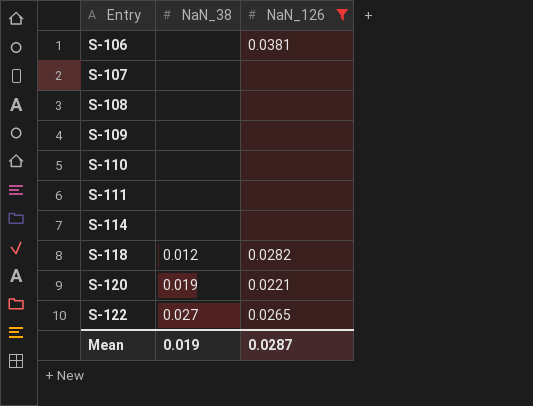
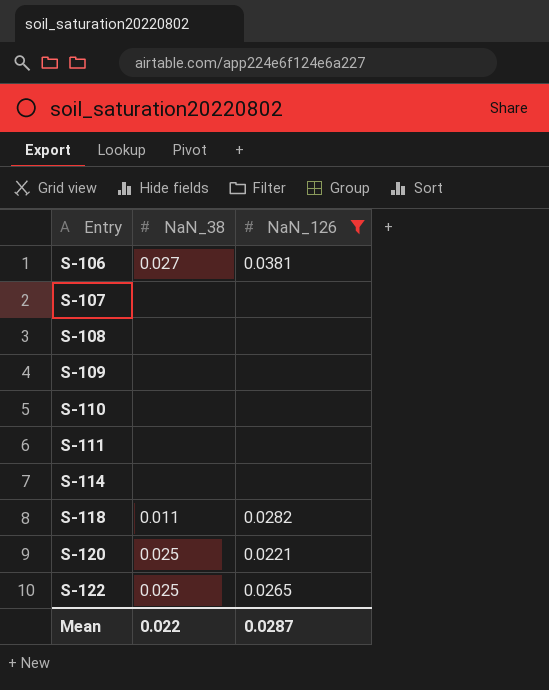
S-106 | NaN_38: none -> 0.027
S-118 | NaN_38: 0.012 -> 0.011
S-120 | NaN_38: 0.019 -> 0.025
S-122 | NaN_38: 0.027 -> 0.025
Mean | NaN_38: 0.019 -> 0.022

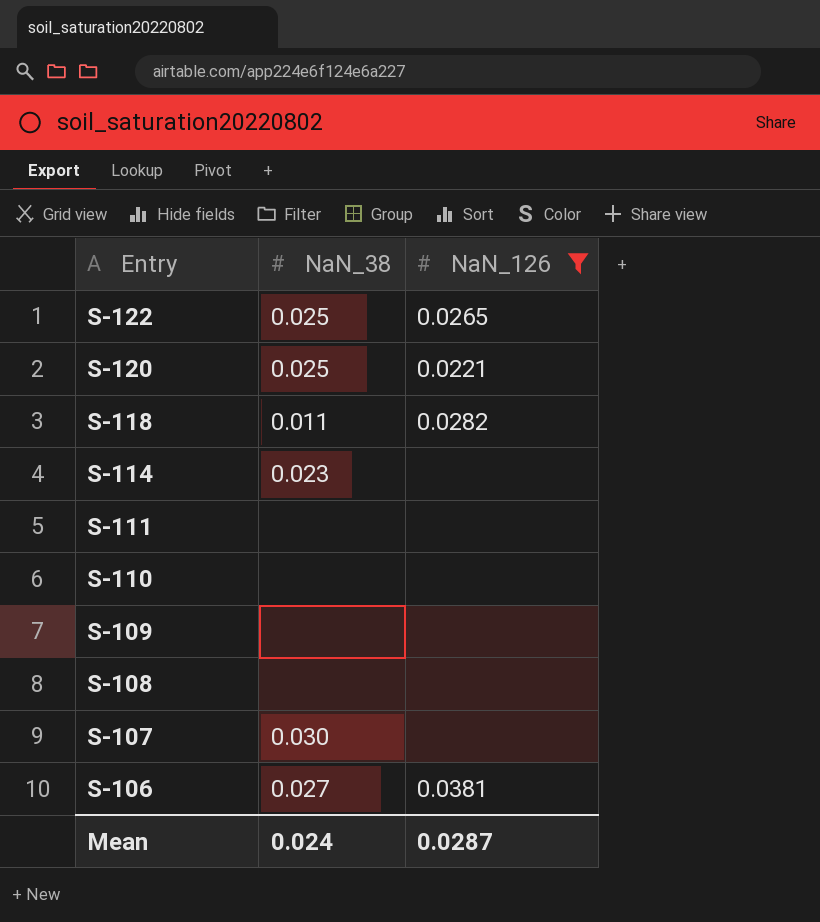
row order: Entry ascending -> Entry descending
S-114 | NaN_38: none -> 0.023
S-107 | NaN_38: none -> 0.030
Mean | NaN_38: 0.022 -> 0.024

